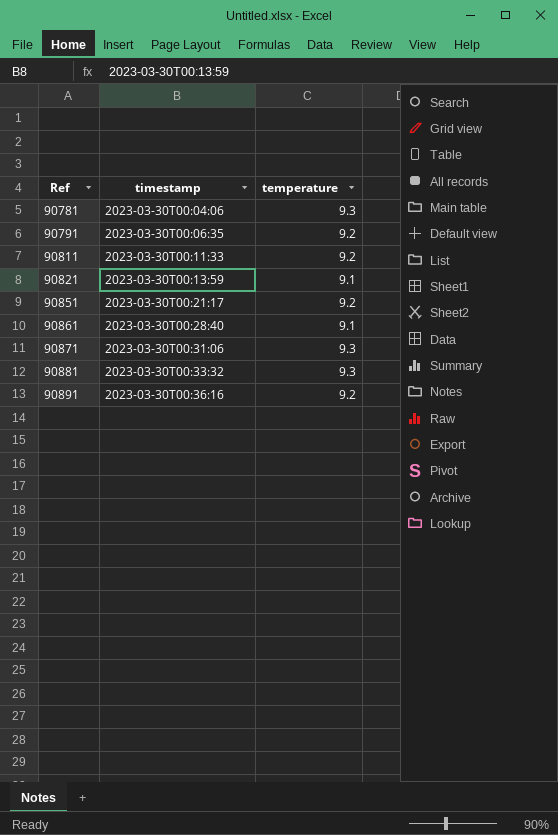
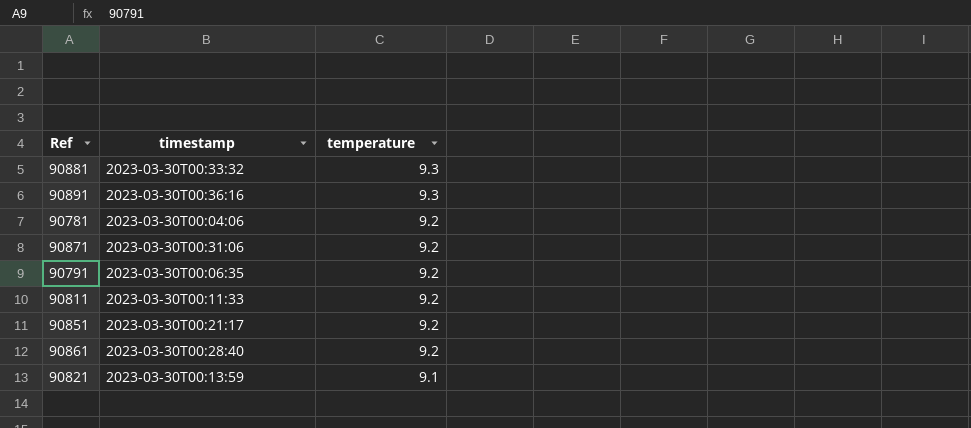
row order: Ref ascending -> temperature descending
90891 | temperature: 9.2 -> 9.3
90781 | temperature: 9.3 -> 9.2
90871 | temperature: 9.3 -> 9.2
90861 | temperature: 9.1 -> 9.2

